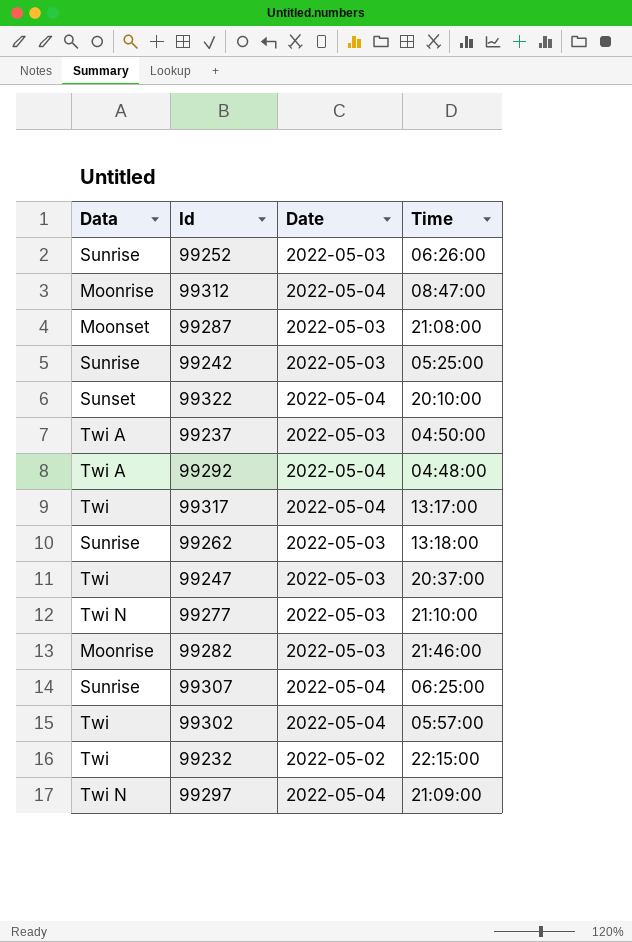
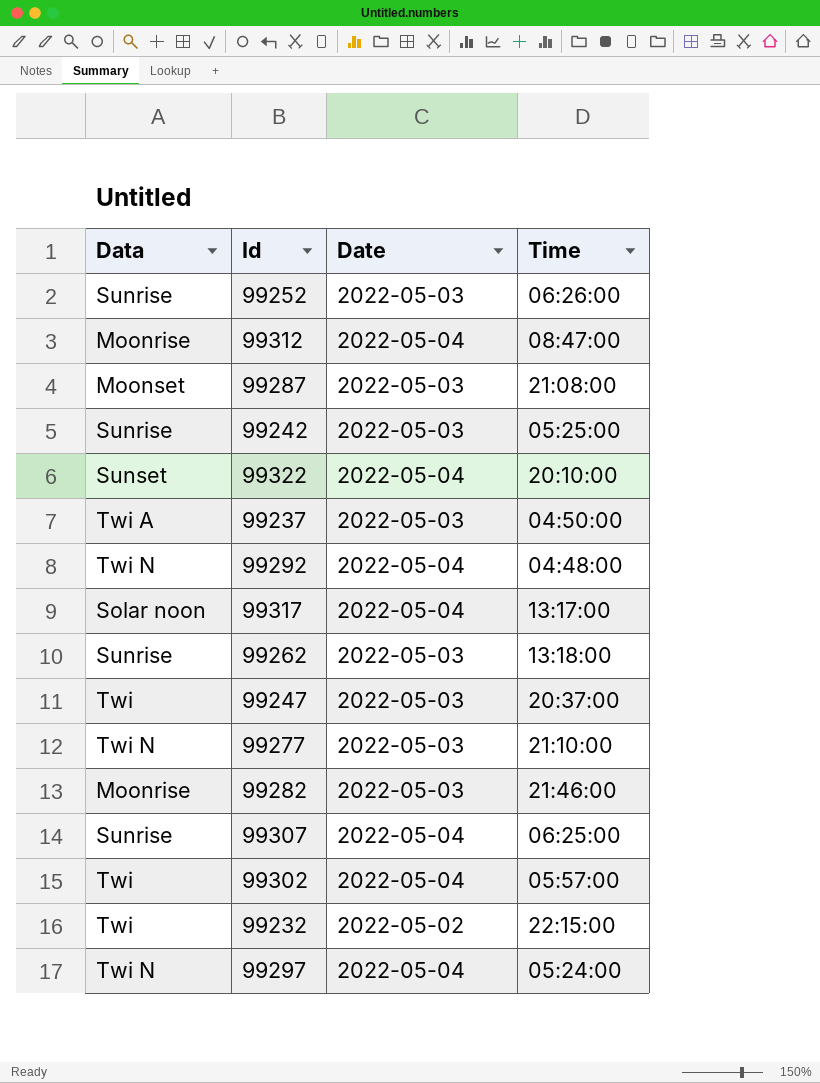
99292 | Data: Twi A -> Twi N
99317 | Data: Twi -> Solar noon
99297 | Time: 21:09:00 -> 05:24:00

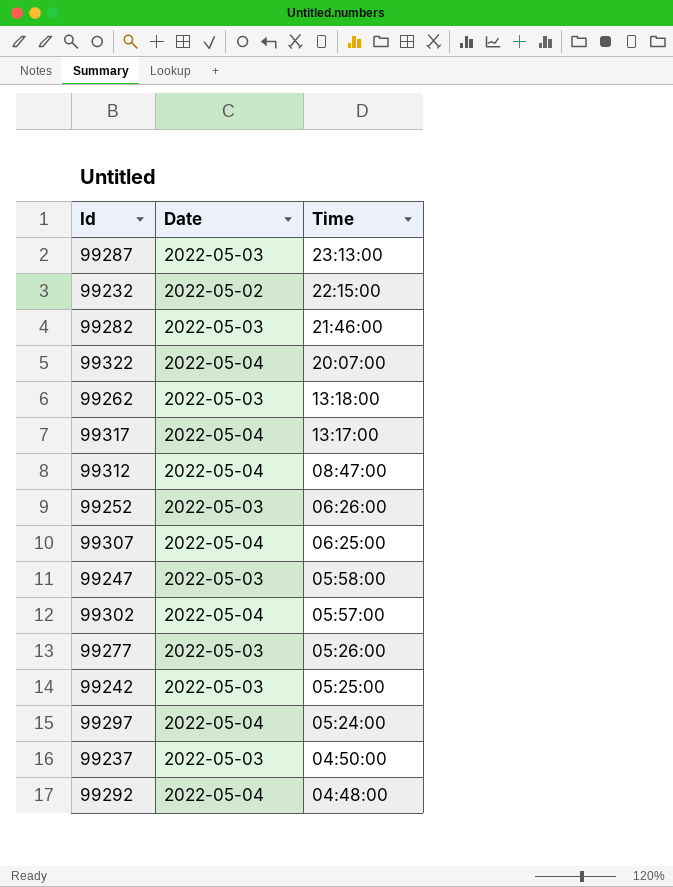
row order: none -> Time descending
column Data | position: 1 -> none
99287 | Time: 21:08:00 -> 23:13:00
99322 | Time: 20:10:00 -> 20:07:00
99247 | Time: 20:37:00 -> 05:58:00
99277 | Time: 21:10:00 -> 05:26:00

